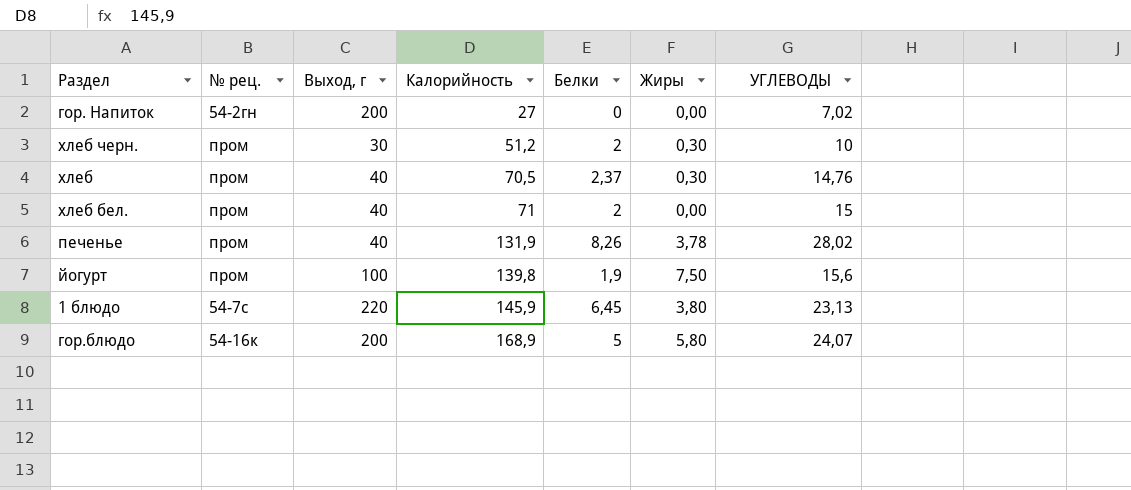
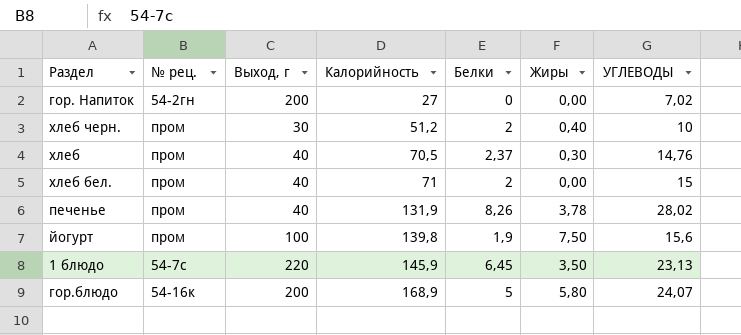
хлеб черн. | Жиры: 0,30 -> 0,40
1 блюдо | Жиры: 3,80 -> 3,50

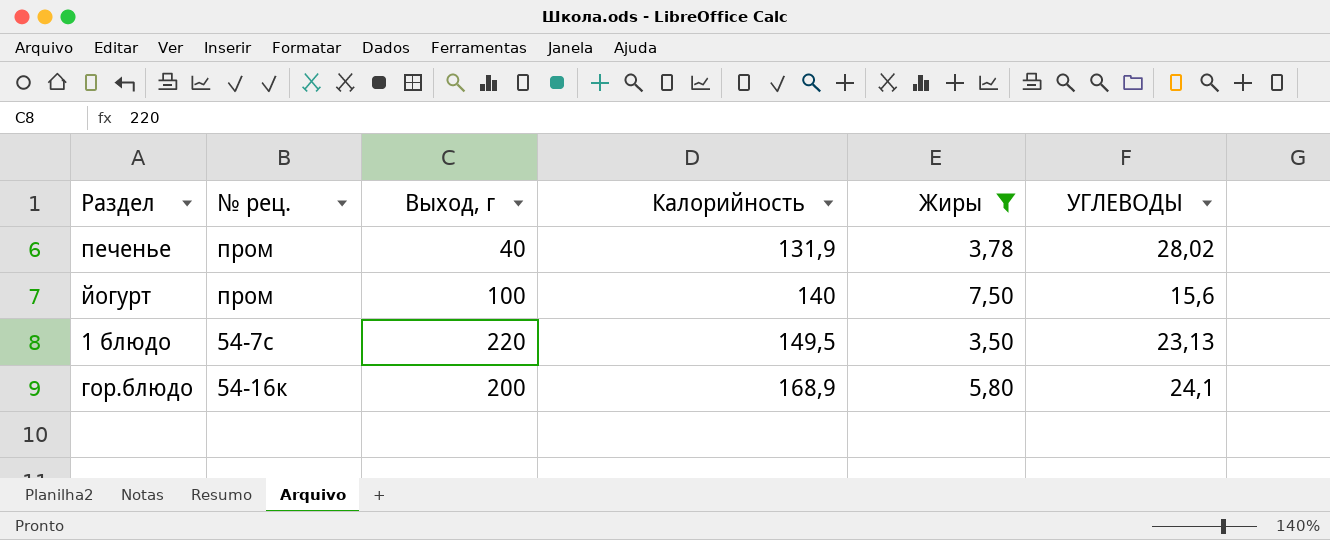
filter: none -> Жиры >= 3,50
column Белки | position: 5 -> none
йогурт | Калорийность: 139,8 -> 140
1 блюдо | Калорийность: 145,9 -> 149,5
гор.блюдо | УГЛЕВОДЫ: 24,07 -> 24,1

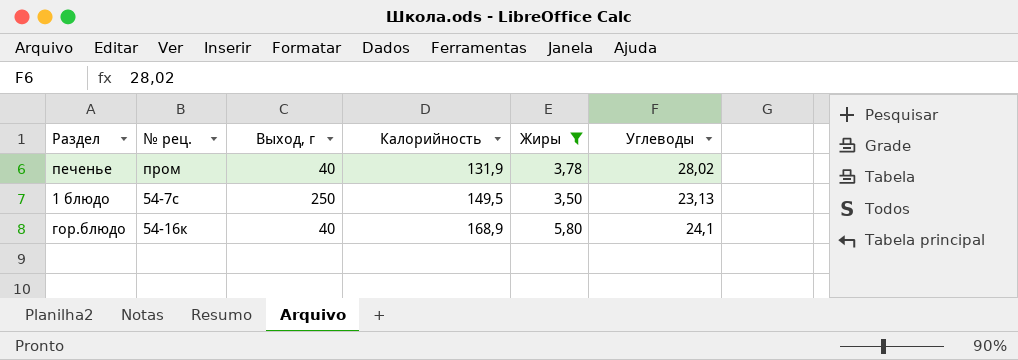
column name: УГЛЕВОДЫ -> Углеводы
row йогурт: пром | 100 | 140 | 7,50 | 15,6 -> none
1 блюдо | Выход, г: 220 -> 250
гор.блюдо | Выход, г: 200 -> 40

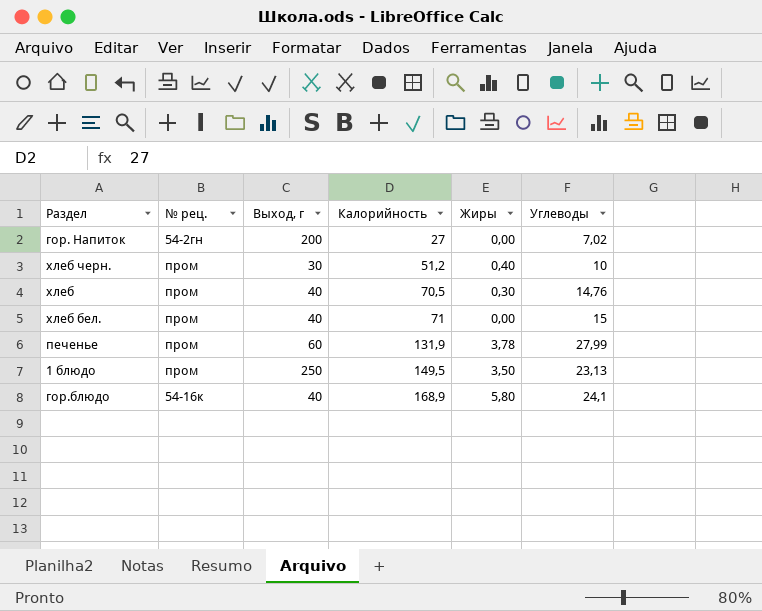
filter: Жиры >= 3,50 -> none
печенье | Выход, г: 40 -> 60
печенье | Углеводы: 28,02 -> 27,99
1 блюдо | № рец.: 54-7с -> пром

